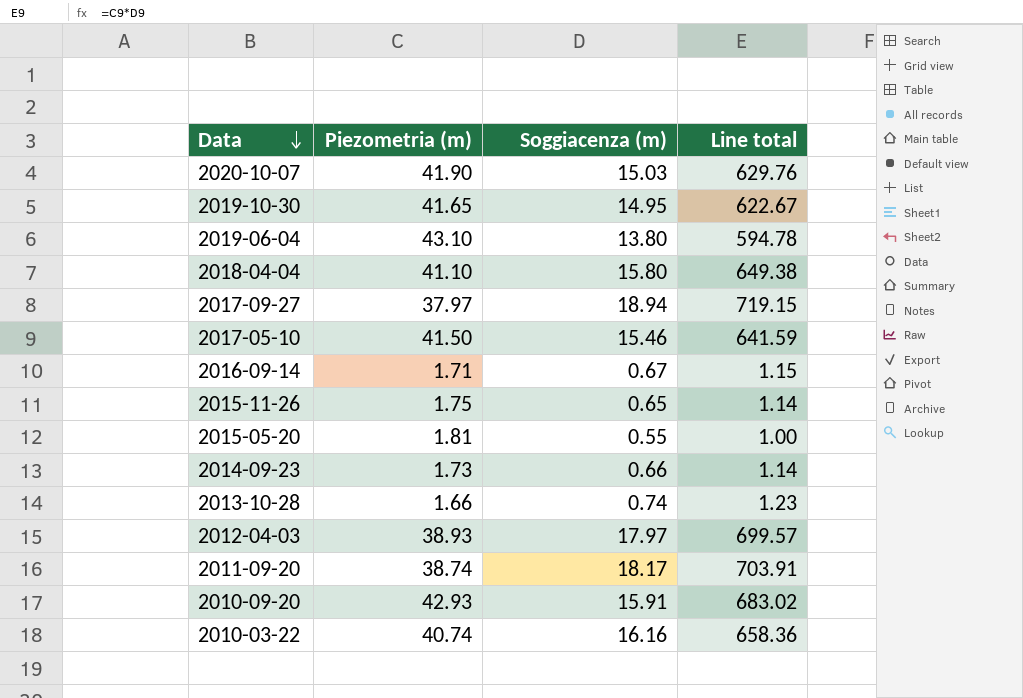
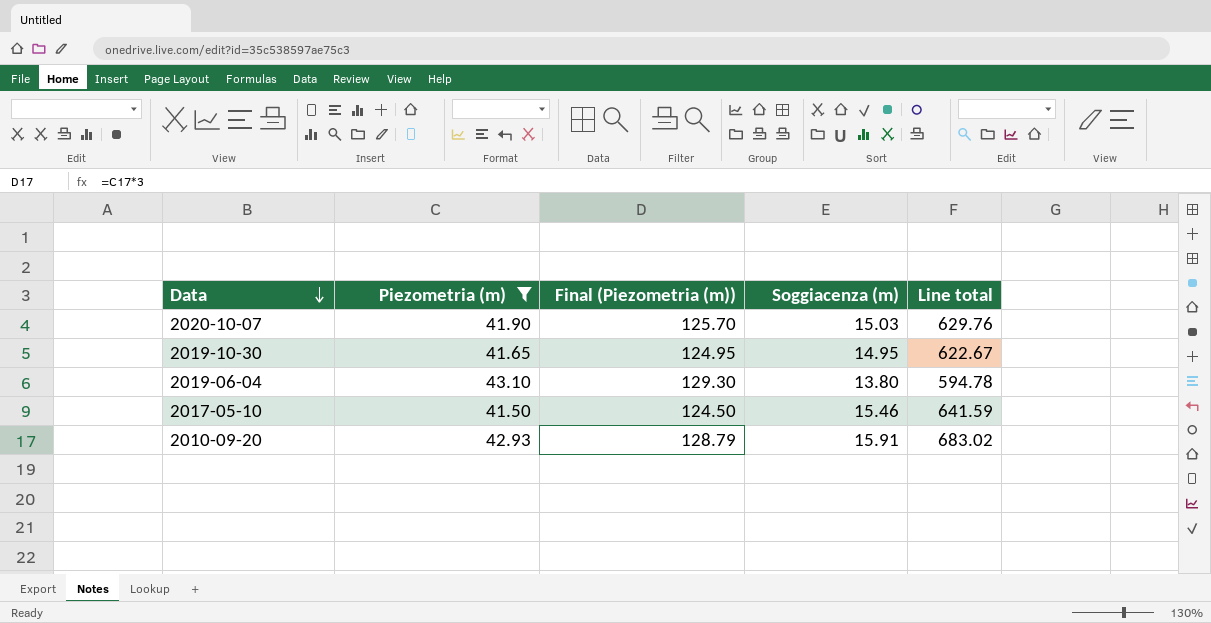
filter: none -> Piezometria (m) >= 41.50
column Final (Piezometria (m)) | formula: none -> [Piezometria (m)] * 3

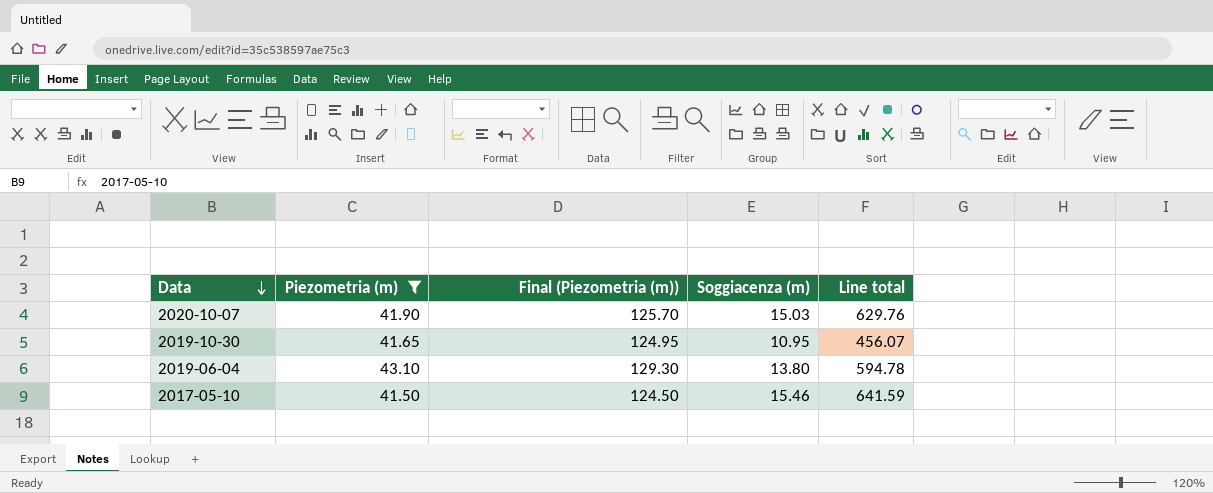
row 2010-09-20: 42.93 | 128.79 | 15.91 | 683.02 -> none
2019-10-30 | Soggiacenza (m): 14.95 -> 10.95
2019-10-30 | Line total: 622.67 -> 456.07

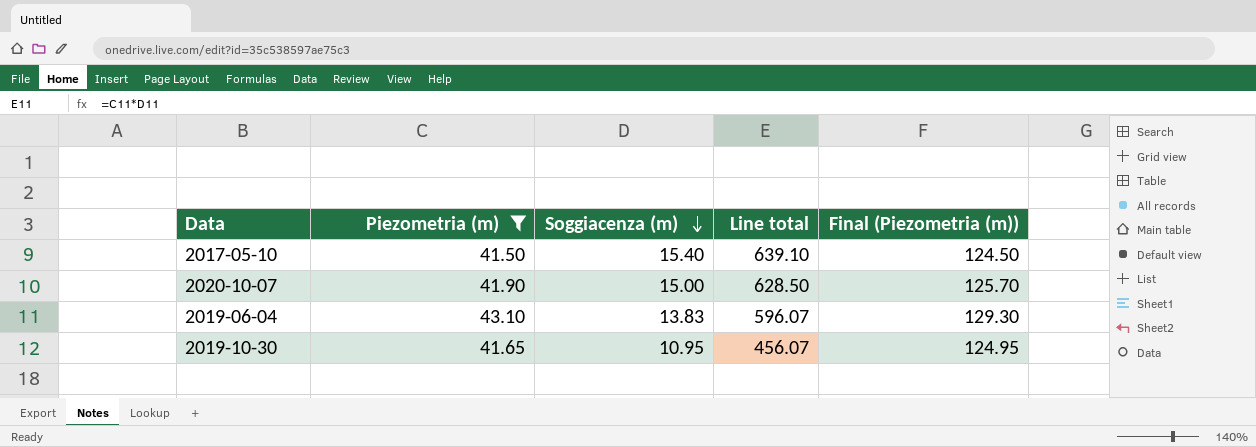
row order: Data descending -> Soggiacenza (m) descending
column Final (Piezometria (m)) | position: 3 -> 5
2017-05-10 | Soggiacenza (m): 15.46 -> 15.40
2017-05-10 | Line total: 641.59 -> 639.10
2020-10-07 | Soggiacenza (m): 15.03 -> 15.00
2020-10-07 | Line total: 629.76 -> 628.50
2019-06-04 | Soggiacenza (m): 13.80 -> 13.83
2019-06-04 | Line total: 594.78 -> 596.07

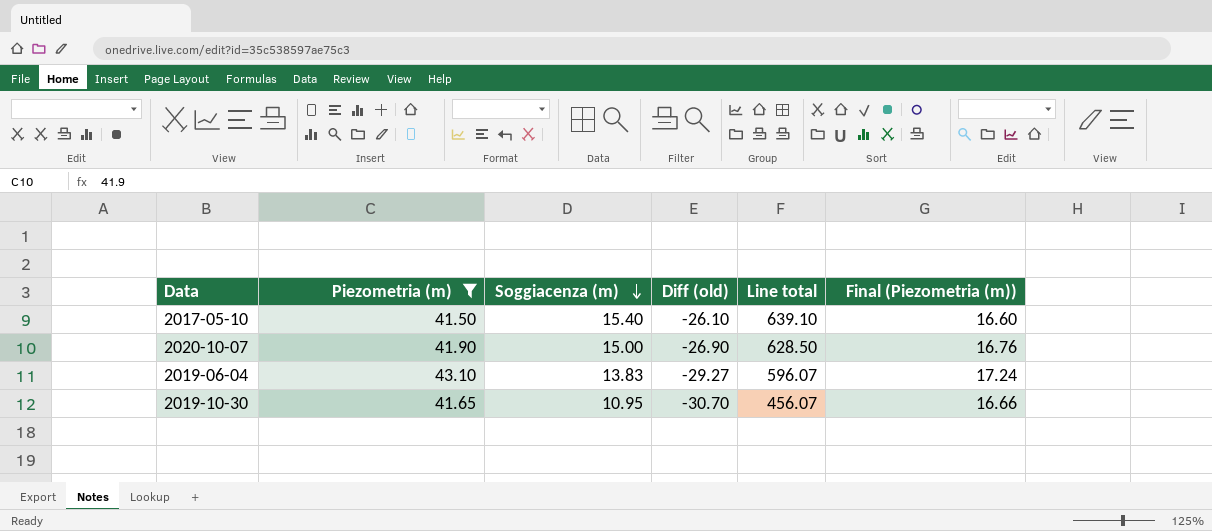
column Diff (old) | formula: none -> [Soggiacenza (m)] - [Piezometria (m)]
column Final (Piezometria (m)) | formula: [Piezometria (m)] * 3 -> [Piezometria (m)] * 0.4

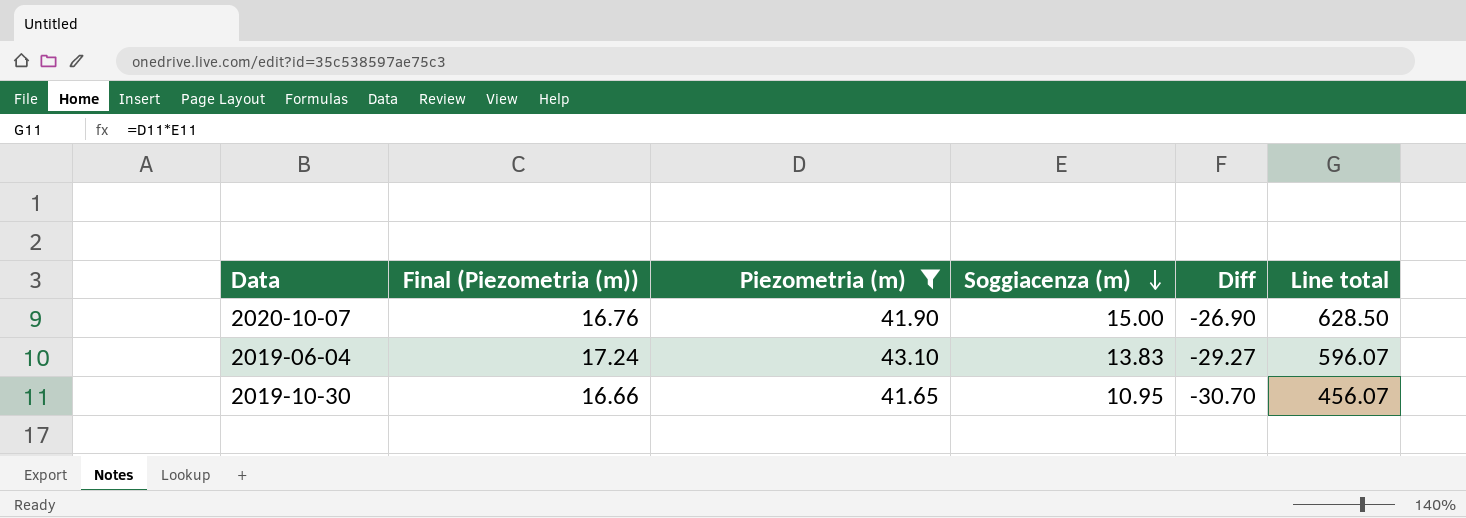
column Final (Piezometria (m)) | position: 6 -> 2
column name: Diff (old) -> Diff
row 2017-05-10: 41.50 | 15.40 | -26.10 | 639.10 | 16.60 -> none

